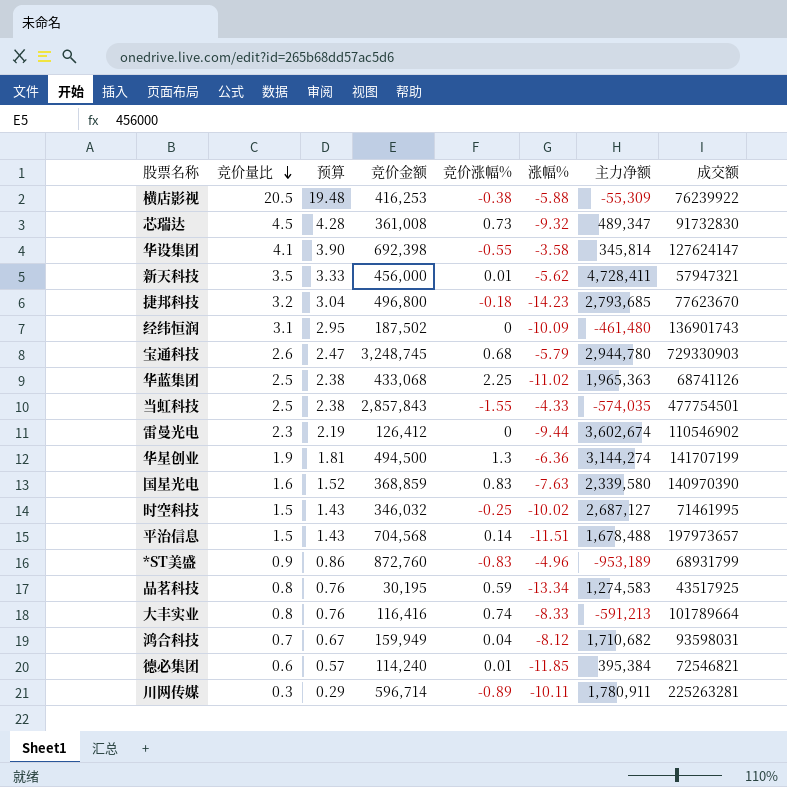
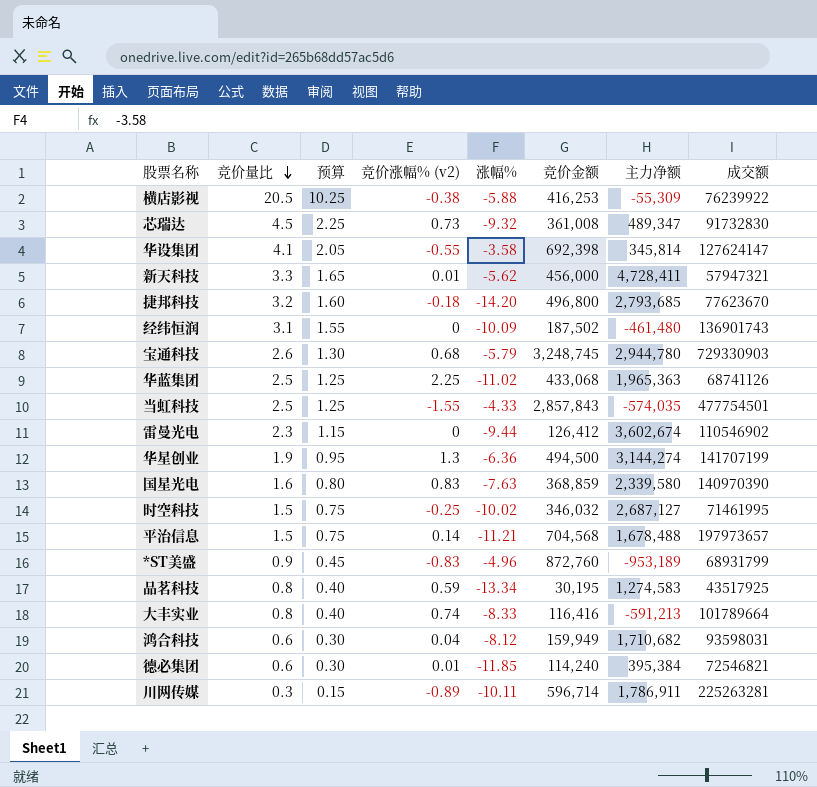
column 预算 | formula: [竞价量比] * 0.95 -> [竞价量比] * 0.5
column name: 竞价涨幅% -> 竞价涨幅% (v2)
column 竞价金额 | position: 4 -> 6
新天科技 | 竞价量比: 3.5 -> 3.3
捷邦科技 | 涨幅%: -14.23 -> -14.20
平治信息 | 涨幅%: -11.51 -> -11.21
鸿合科技 | 竞价量比: 0.7 -> 0.6
川网传媒 | 主力净额: 1,780,911 -> 1,786,911

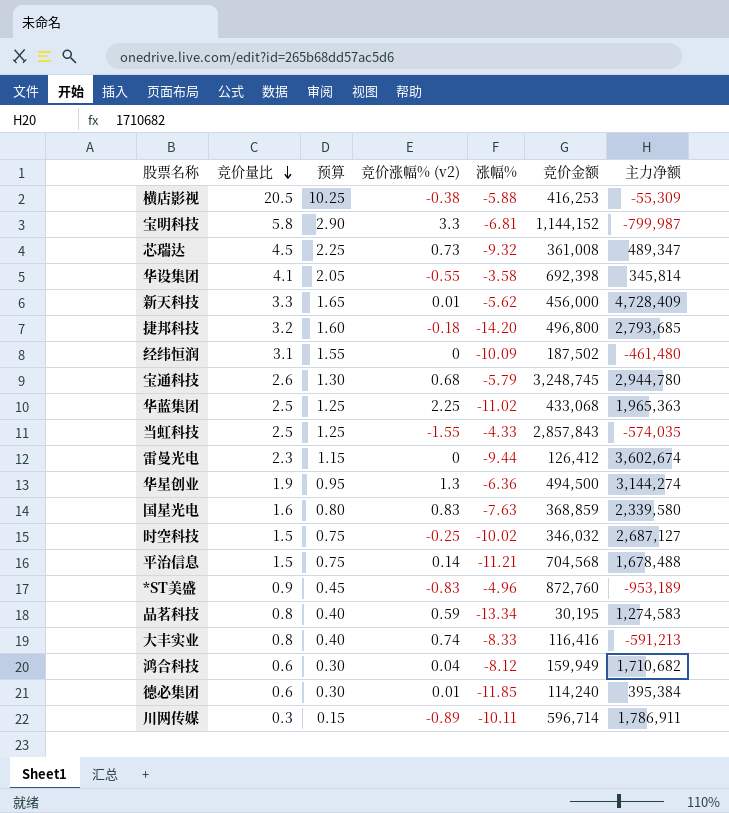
column 成交额 | position: 8 -> none
row 宝明科技: none -> 5.8 | 2.90 | 3.3 | -6.81 | 1,144,152 | -799,987
新天科技 | 主力净额: 4,728,411 -> 4,728,409

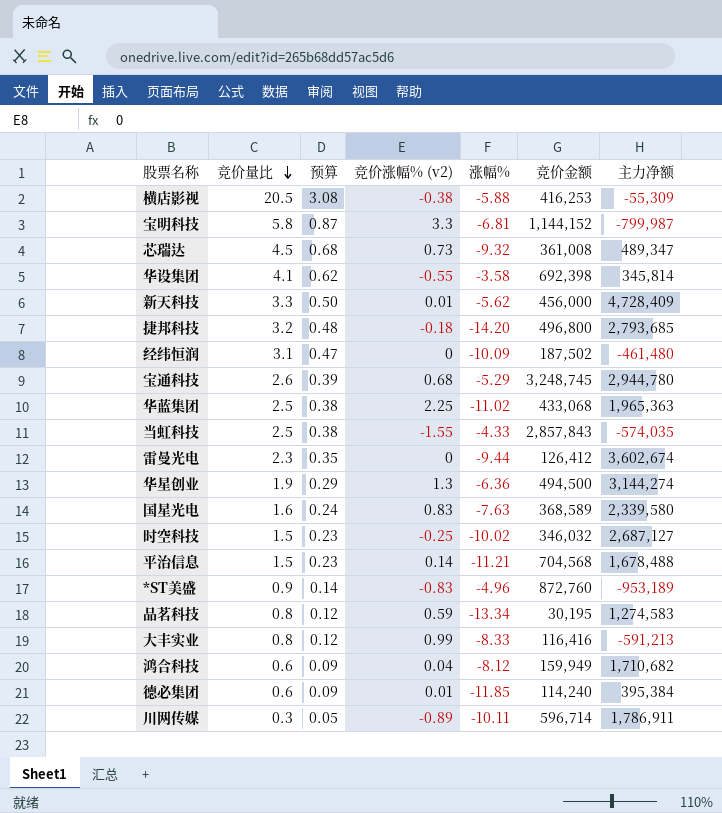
column 预算 | formula: [竞价量比] * 0.5 -> [竞价量比] * 0.15
宝通科技 | 涨幅%: -5.79 -> -5.29
国星光电 | 竞价金额: 368,859 -> 368,589
大丰实业 | 竞价涨幅% (v2): 0.74 -> 0.99

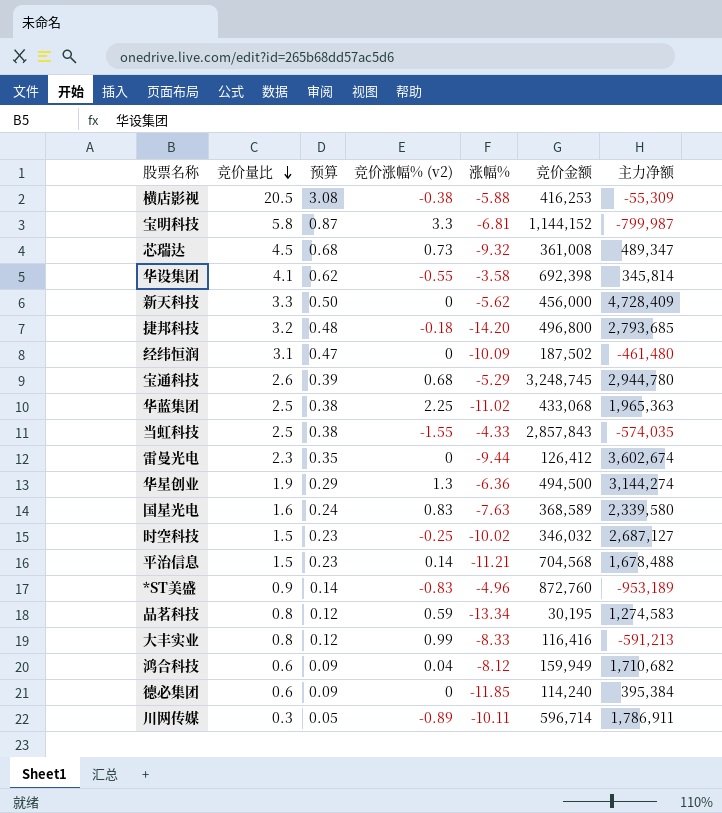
新天科技 | 竞价涨幅% (v2): 0.01 -> 0
德必集团 | 竞价涨幅% (v2): 0.01 -> 0

